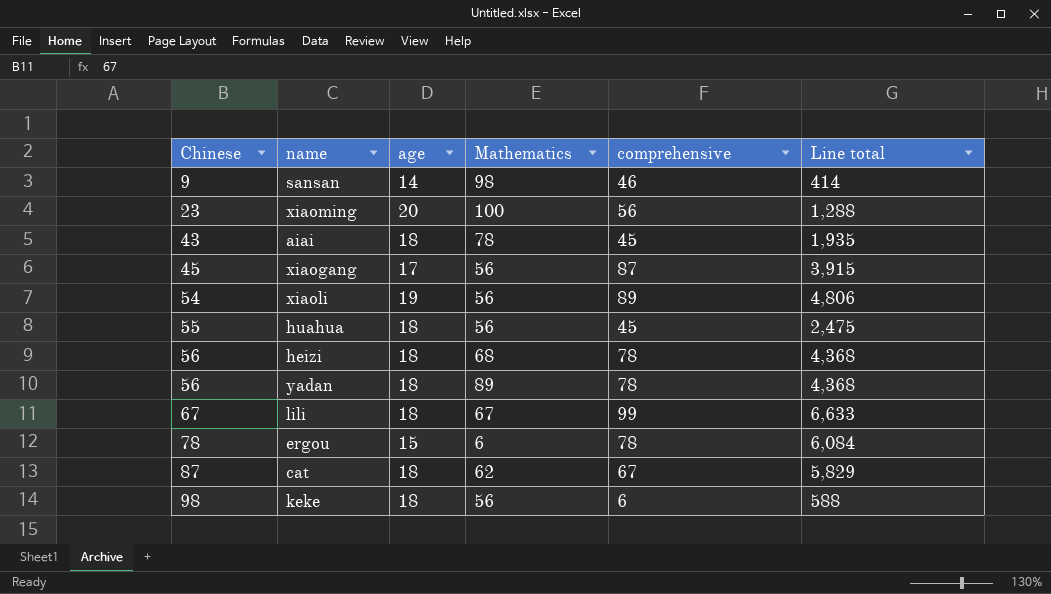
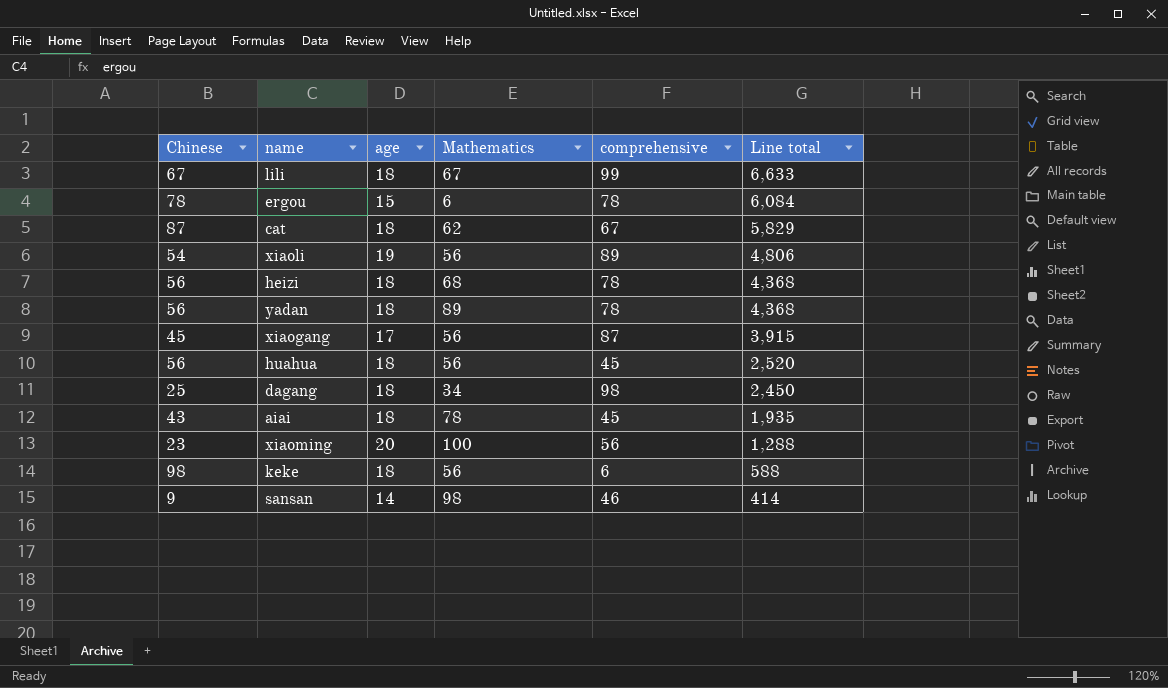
row order: Chinese ascending -> Line total descending
huahua | Chinese: 55 -> 56
huahua | Line total: 2,475 -> 2,520
row dagang: none -> 25 | 18 | 34 | 98 | 2,450

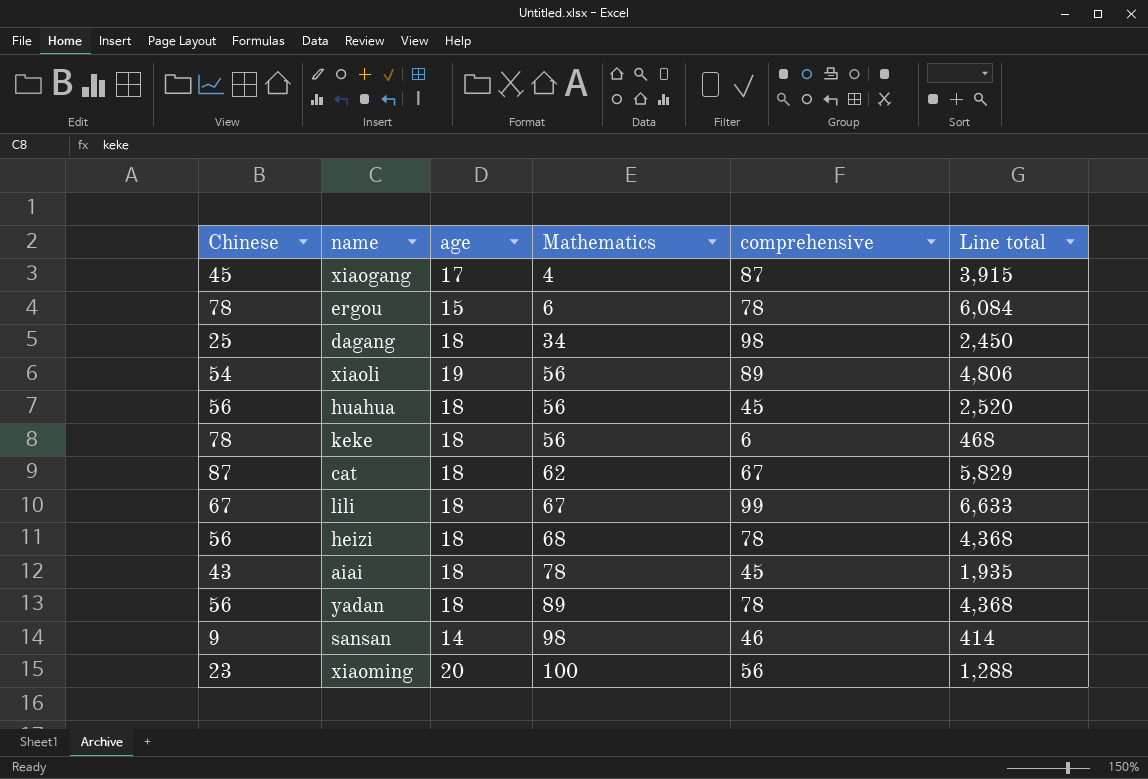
row order: Line total descending -> Mathematics ascending
xiaogang | Mathematics: 56 -> 4
keke | Chinese: 98 -> 78
keke | Line total: 588 -> 468

